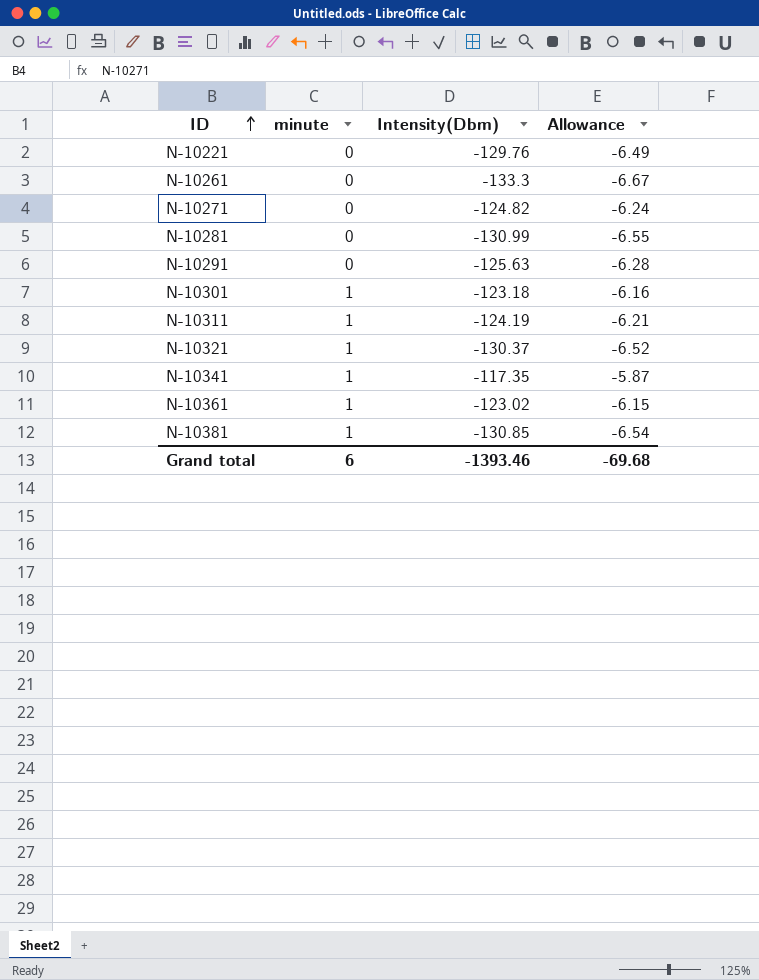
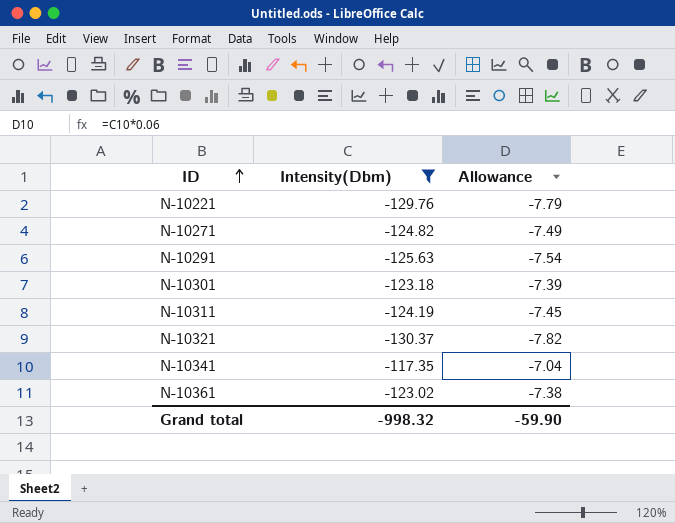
filter: none -> Intensity(Dbm) >= -130.37
column minute | position: 2 -> none
column Allowance | formula: [Intensity(Dbm)] * 0.05 -> [Intensity(Dbm)] * 0.06
Grand total | Intensity(Dbm): -1393.46 -> -998.32
Grand total | Allowance: -69.68 -> -59.90

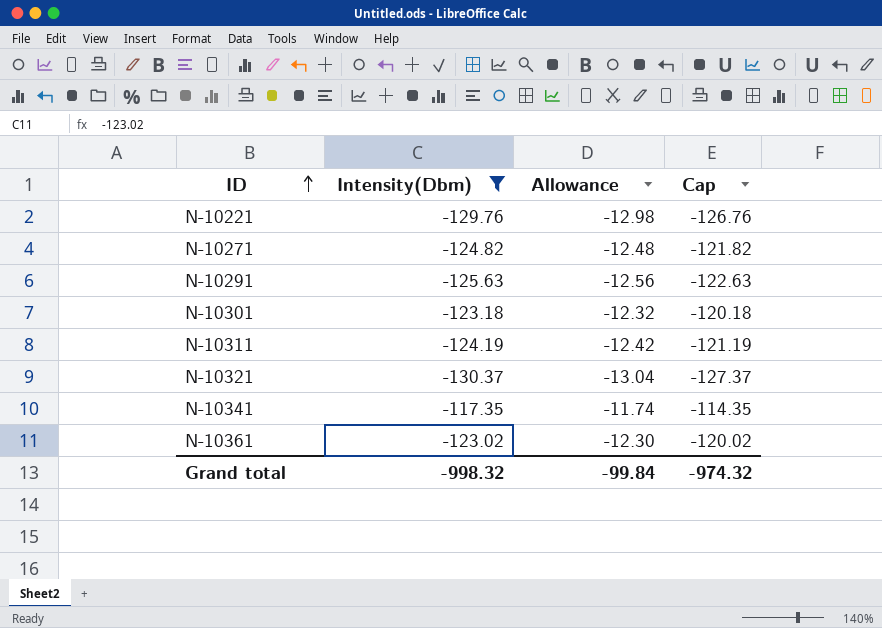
column Allowance | formula: [Intensity(Dbm)] * 0.06 -> [Intensity(Dbm)] * 0.1
column Cap | formula: none -> [Intensity(Dbm)] + 3
Grand total | Allowance: -59.90 -> -99.84

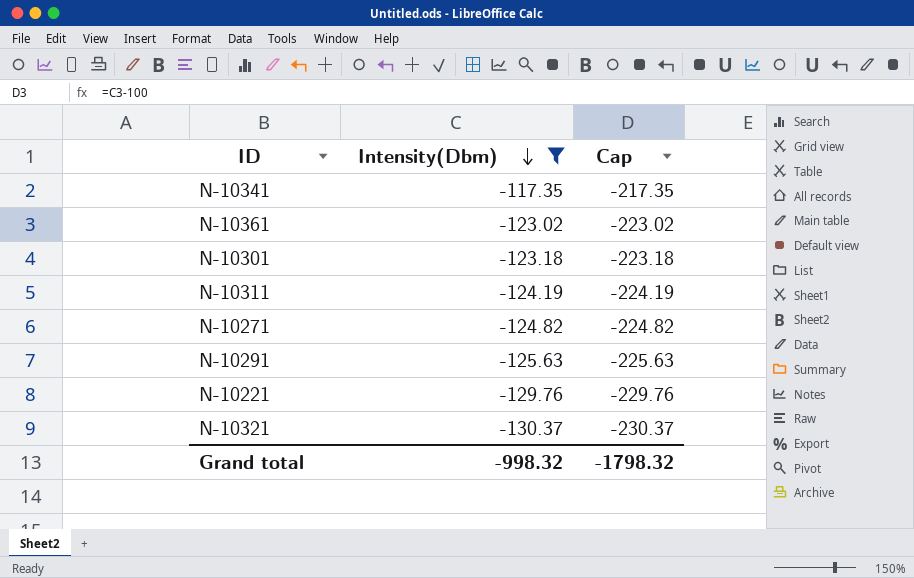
row order: ID ascending -> Intensity(Dbm) descending
column Allowance | formula: [Intensity(Dbm)] * 0.1 -> none
column Cap | formula: [Intensity(Dbm)] + 3 -> [Intensity(Dbm)] - 100
Grand total | Cap: -974.32 -> -1798.32

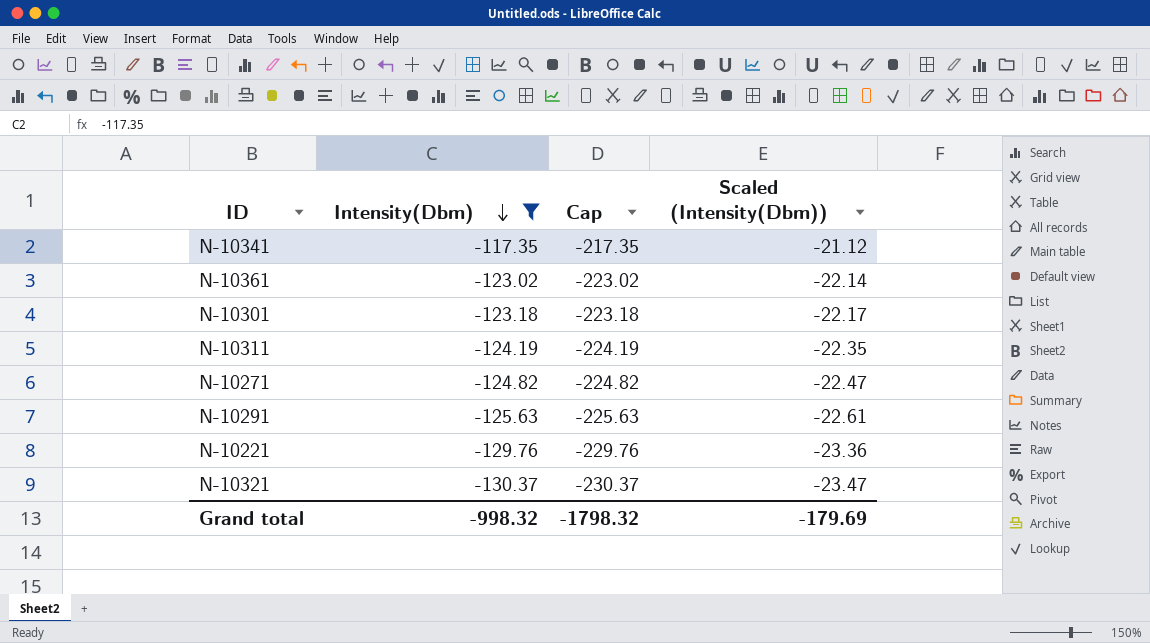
column Scaled (Intensity(Dbm)) | formula: none -> [Intensity(Dbm)] * 0.18

